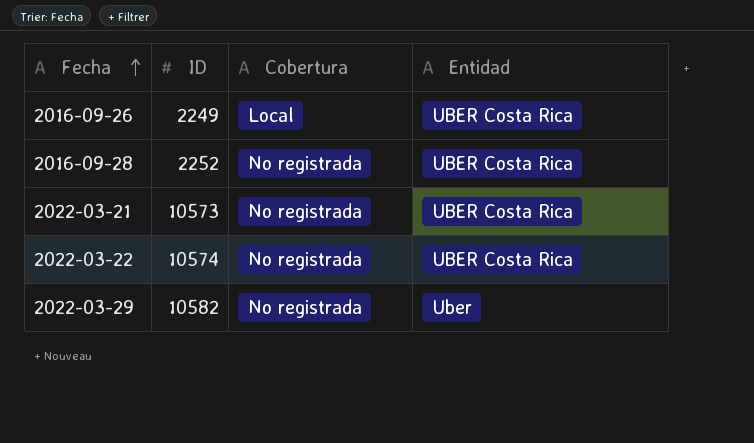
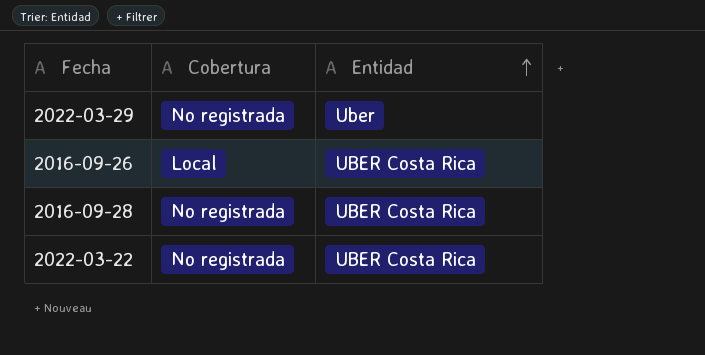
row order: Fecha ascending -> Entidad ascending
column ID | position: 2 -> none
row 2022-03-21: 10573 | No registrada | UBER Costa Rica -> none

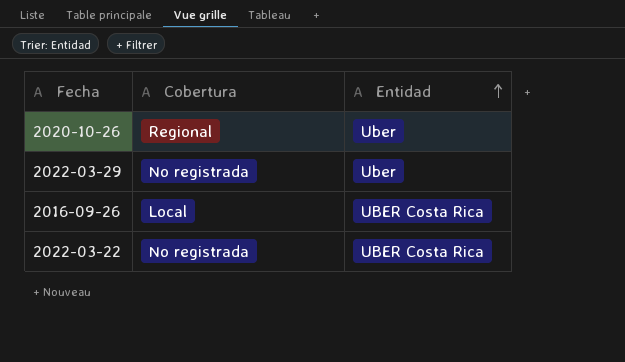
row 2016-09-28: No registrada | UBER Costa Rica -> none
row 2020-10-26: none -> Regional | Uber

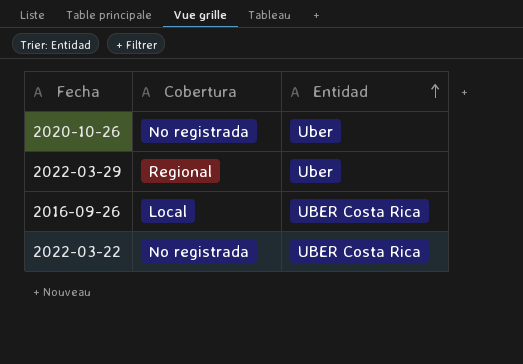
2020-10-26 | Cobertura: Regional -> No registrada
2022-03-29 | Cobertura: No registrada -> Regional

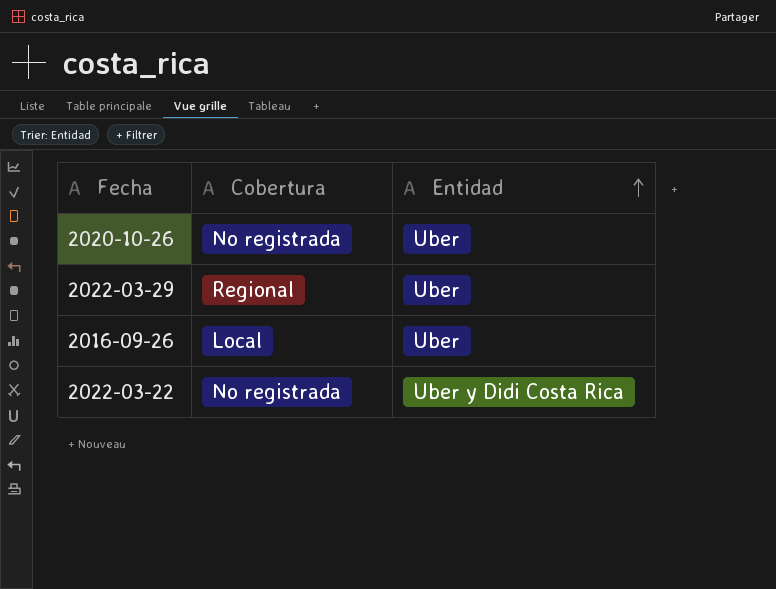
2016-09-26 | Entidad: UBER Costa Rica -> Uber
2022-03-22 | Entidad: UBER Costa Rica -> Uber y Didi Costa Rica

